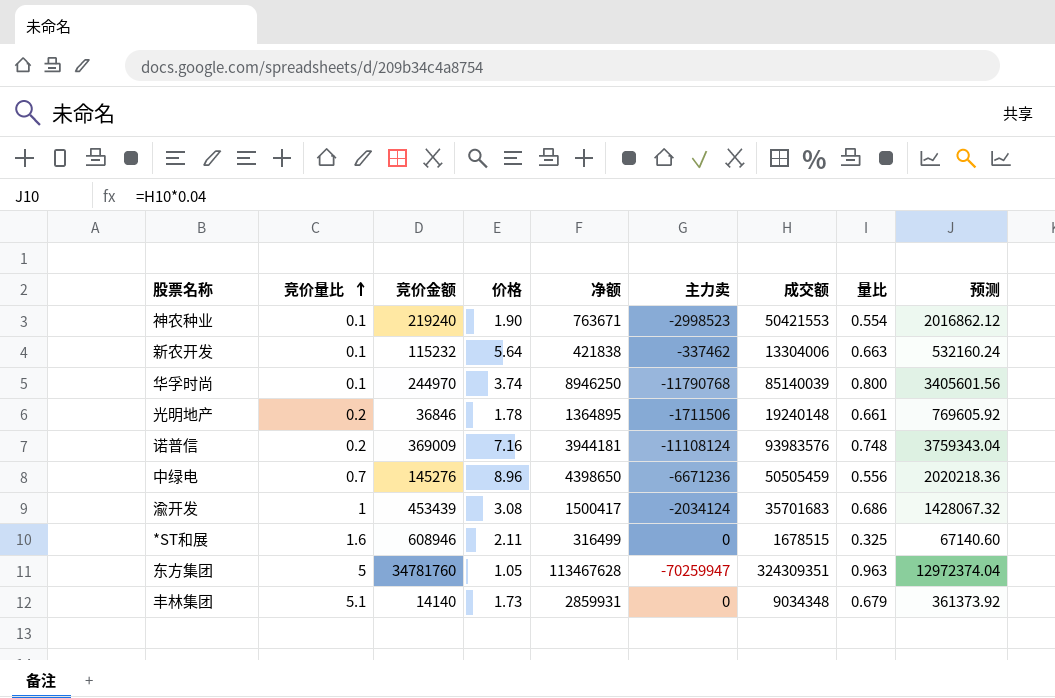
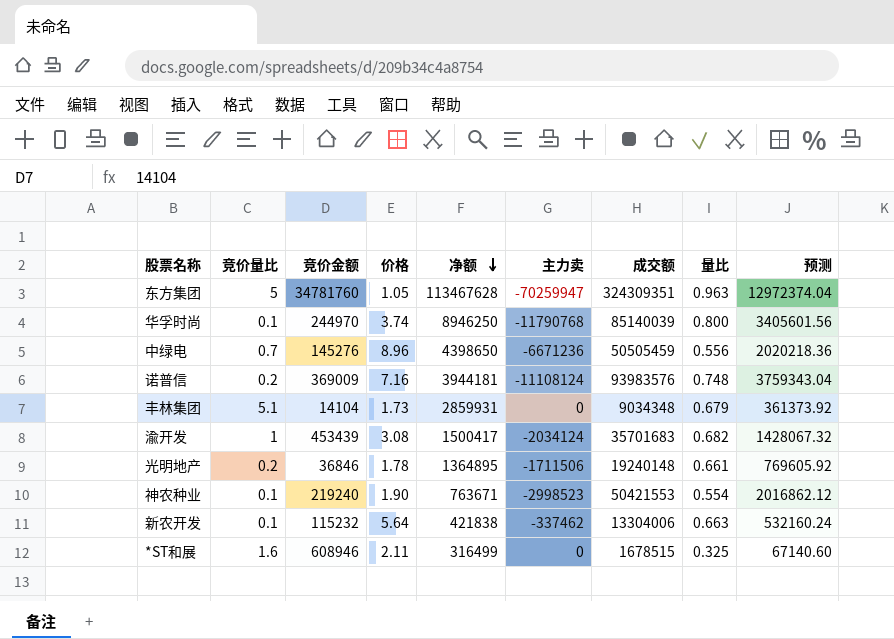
row order: 竞价量比 ascending -> 净额 descending
丰林集团 | 竞价金额: 14140 -> 14104
渝开发 | 量比: 0.686 -> 0.682

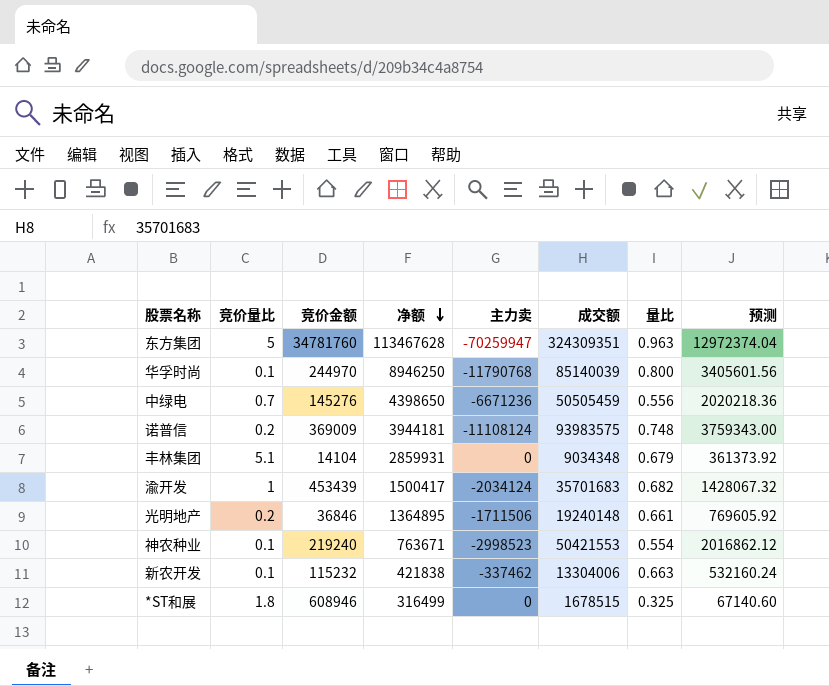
column 价格 | position: 4 -> none
诺普信 | 成交额: 93983576 -> 93983575
诺普信 | 预测: 3759343.04 -> 3759343.00
*ST和展 | 竞价量比: 1.6 -> 1.8

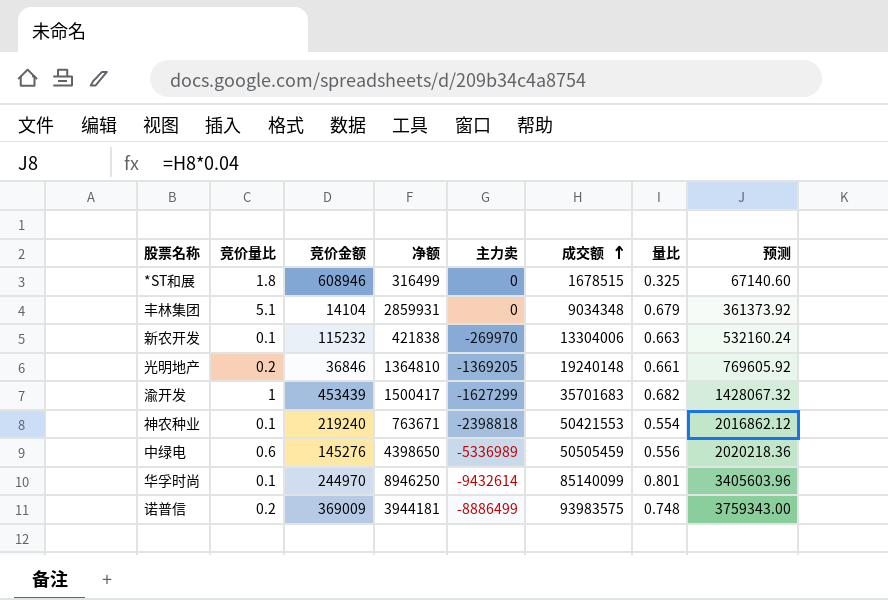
row order: 净额 descending -> 成交额 ascending
row 东方集团: 5 | 34781760 | 113467628 | -70259947 | 324309351 | 0.963 | 12972374.04 -> none
新农开发 | 主力卖: -337462 -> -269970
光明地产 | 净额: 1364895 -> 1364810
光明地产 | 主力卖: -1711506 -> -1369205
渝开发 | 主力卖: -2034124 -> -1627299
神农种业 | 主力卖: -2998523 -> -2398818
中绿电 | 竞价量比: 0.7 -> 0.6
中绿电 | 主力卖: -6671236 -> -5336989
华孚时尚 | 主力卖: -11790768 -> -9432614
华孚时尚 | 成交额: 85140039 -> 85140099
华孚时尚 | 量比: 0.800 -> 0.801
华孚时尚 | 预测: 3405601.56 -> 3405603.96
诺普信 | 主力卖: -11108124 -> -8886499

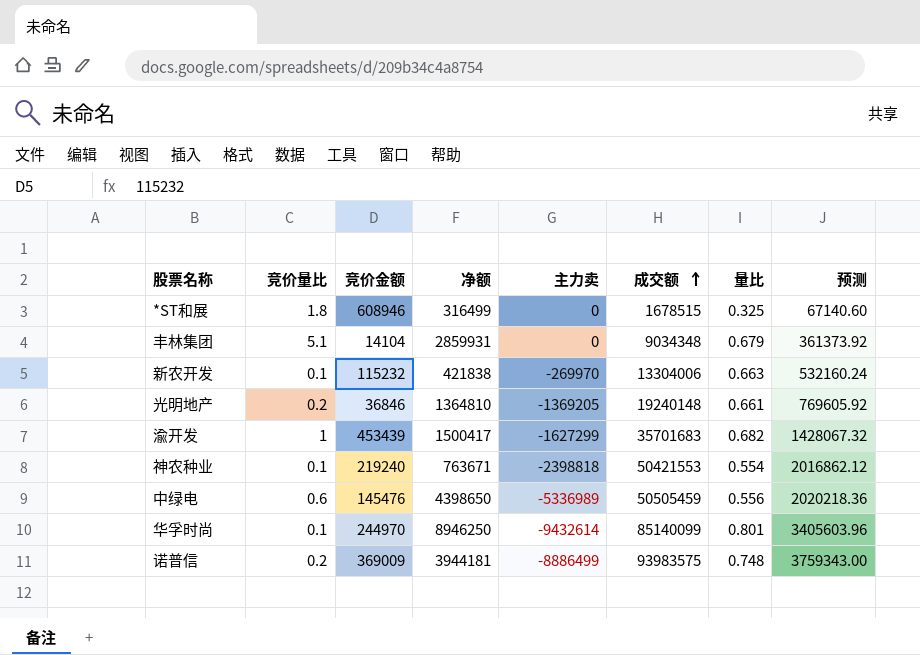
中绿电 | 竞价金额: 145276 -> 145476

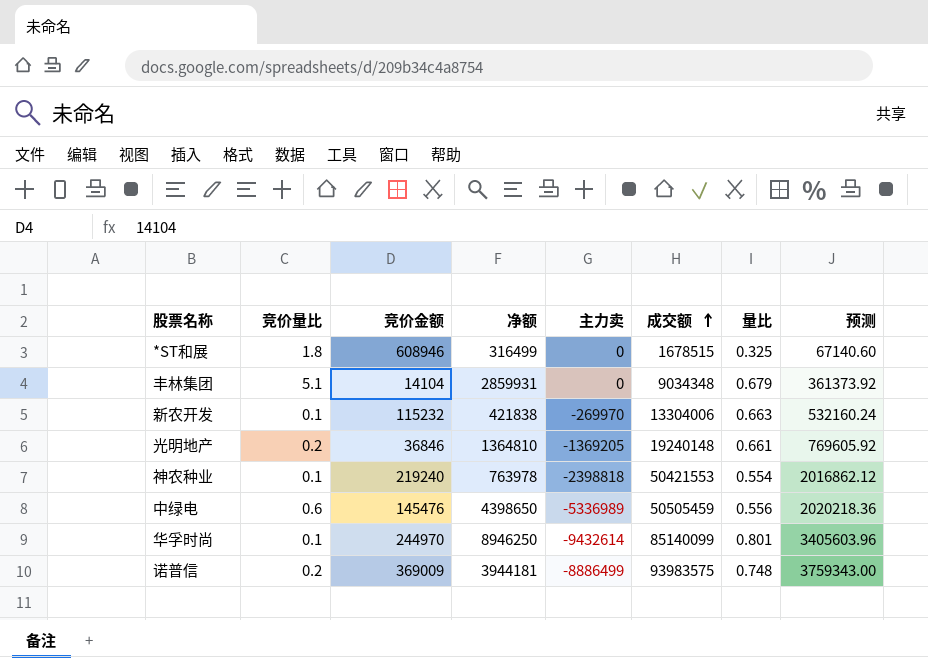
row 渝开发: 1 | 453439 | 1500417 | -1627299 | 35701683 | 0.682 | 1428067.32 -> none
神农种业 | 净额: 763671 -> 763978

